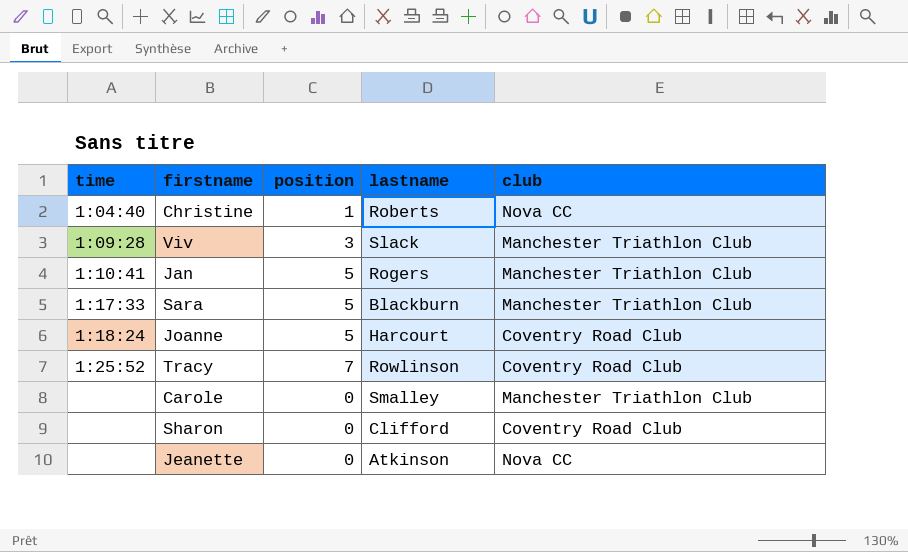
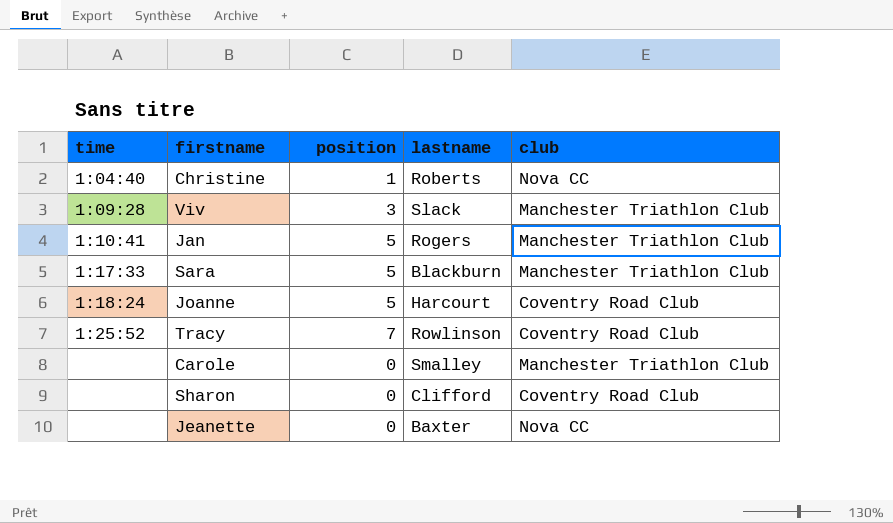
Jeanette | lastname: Atkinson -> Baxter

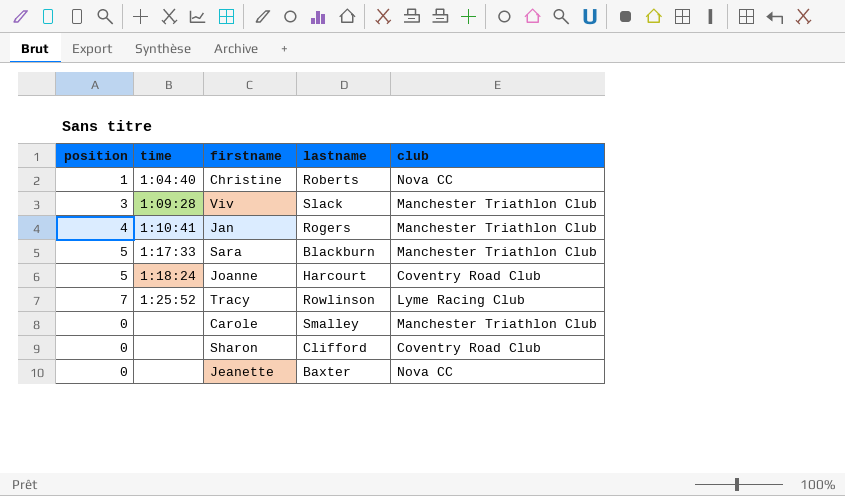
column position | position: 3 -> 1
Jan | position: 5 -> 4
Tracy | club: Coventry Road Club -> Lyme Racing Club

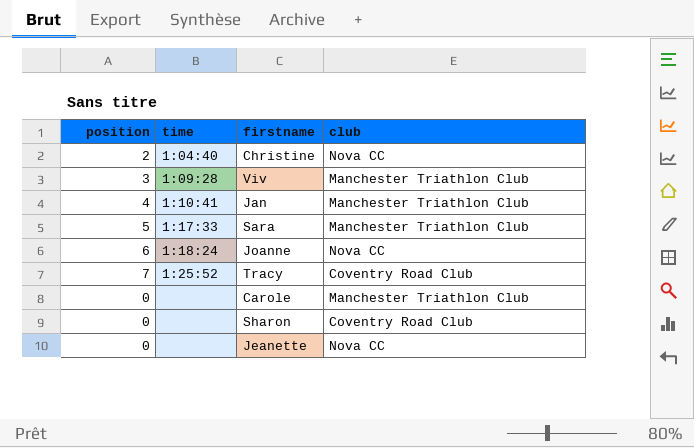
column lastname | position: 4 -> none
Christine | position: 1 -> 2
Joanne | position: 5 -> 6
Joanne | club: Coventry Road Club -> Nova CC
Tracy | club: Lyme Racing Club -> Coventry Road Club

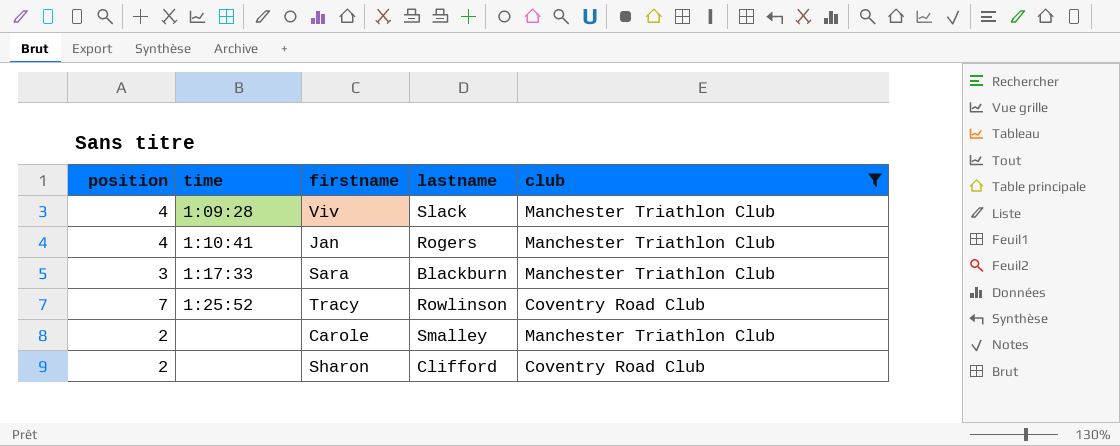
filter: none -> club != Nova CC
column lastname | position: none -> 4
Viv | position: 3 -> 4
Sara | position: 5 -> 3
Carole | position: 0 -> 2
Sharon | position: 0 -> 2

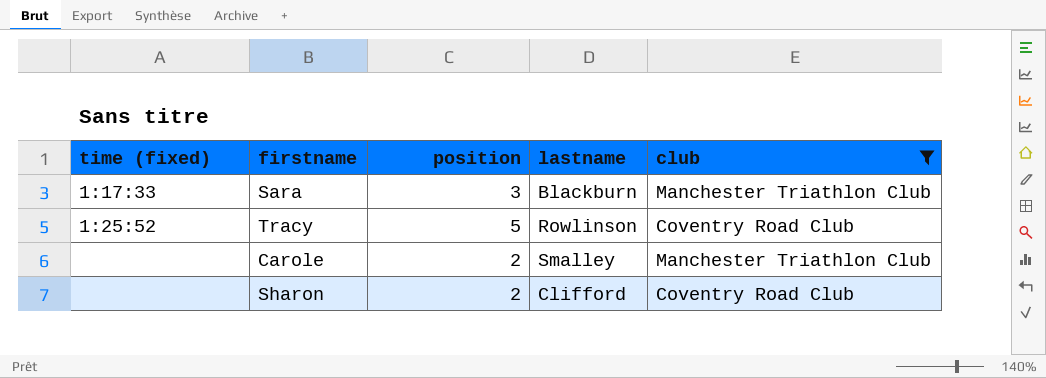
column name: time -> time (fixed)
column position | position: 1 -> 3
row Viv: 4 | 1:09:28 | Slack | Manchester Triathlon Club -> none
row Jan: 4 | 1:10:41 | Rogers | Manchester Triathlon Club -> none
Tracy | position: 7 -> 5

